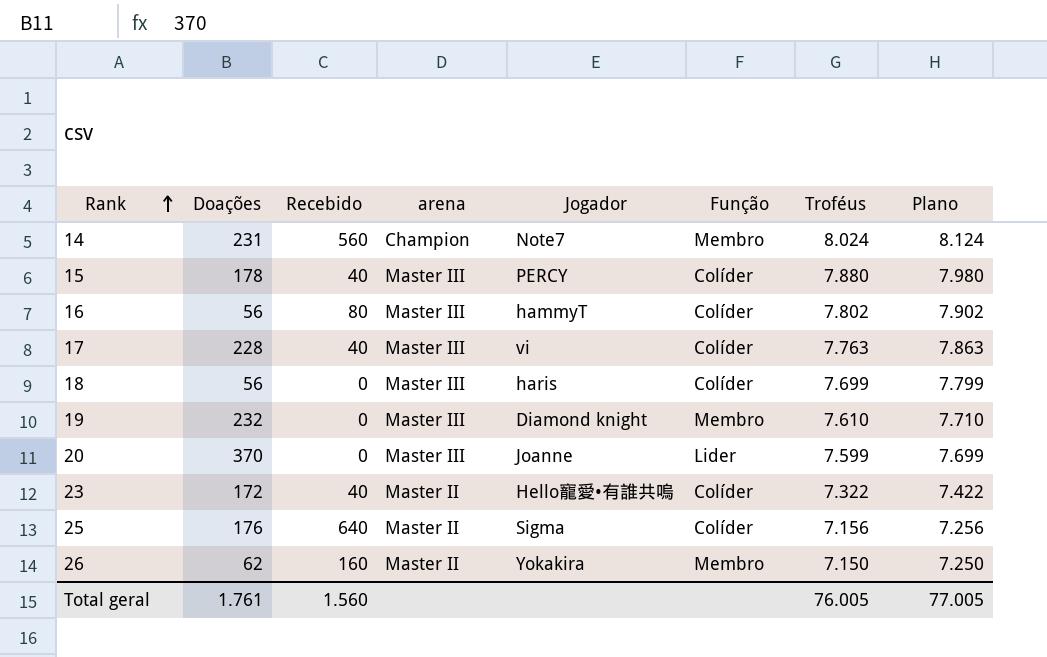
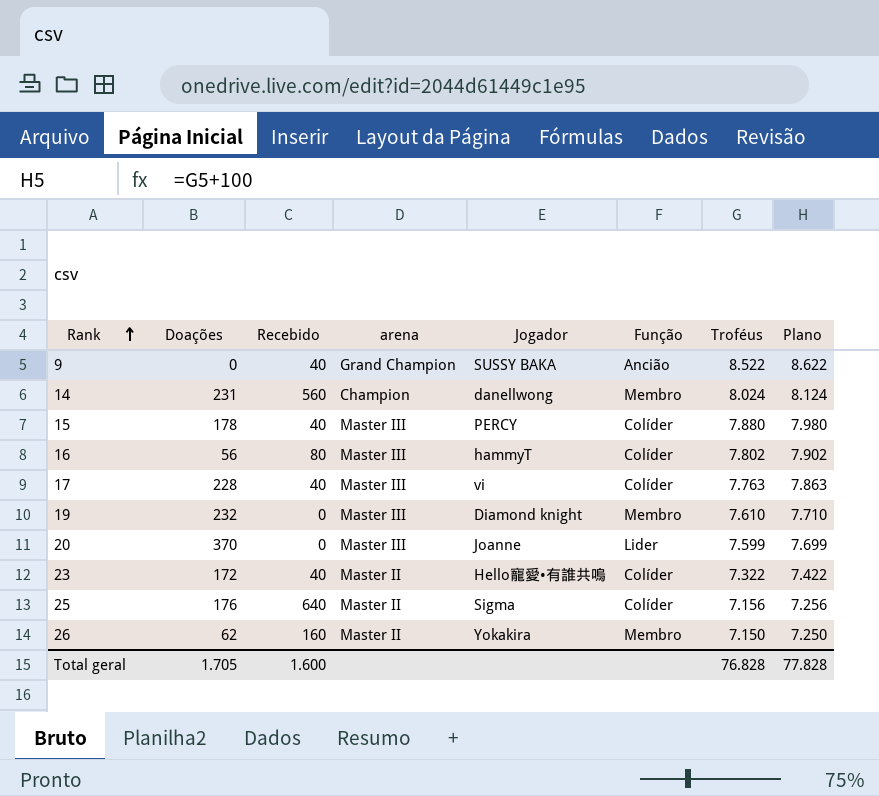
row 18: 56 | 0 | Master III | haris | Colíder | 7.699 | 7.799 -> none
row 9: none -> 0 | 40 | Grand Champion | SUSSY BAKA | Ancião | 8.522 | 8.622
14 | Jogador: Note7 -> danellwong
Total geral | Doações: 1.761 -> 1.705
Total geral | Recebido: 1.560 -> 1.600
Total geral | Troféus: 76.005 -> 76.828
Total geral | Plano: 77.005 -> 77.828

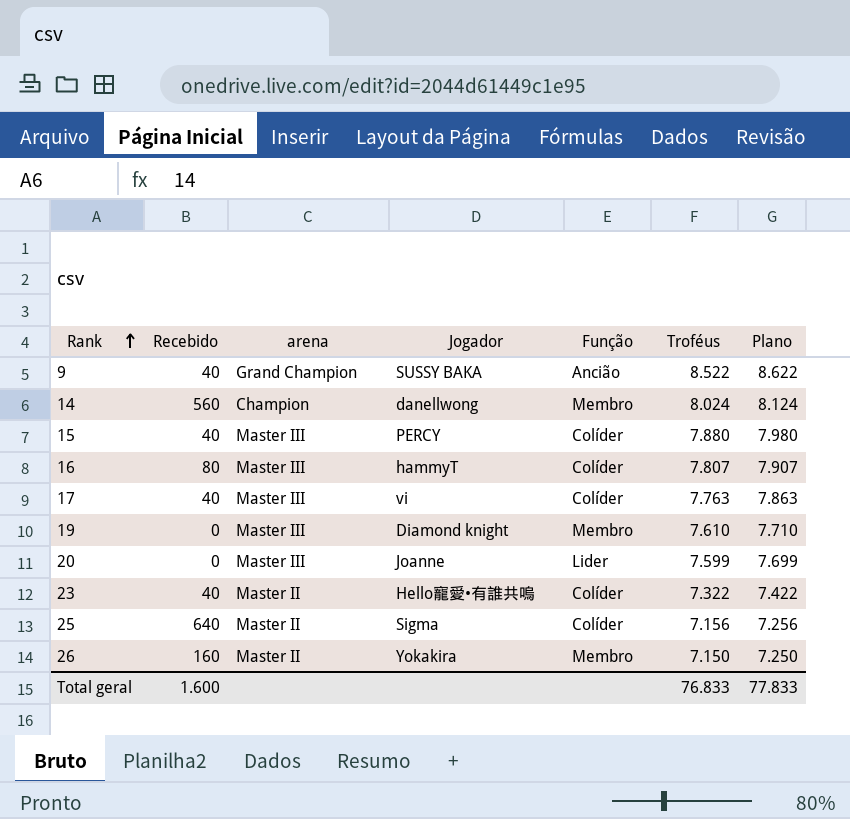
column Doações | position: 2 -> none
16 | Troféus: 7.802 -> 7.807
16 | Plano: 7.902 -> 7.907
Total geral | Troféus: 76.828 -> 76.833
Total geral | Plano: 77.828 -> 77.833

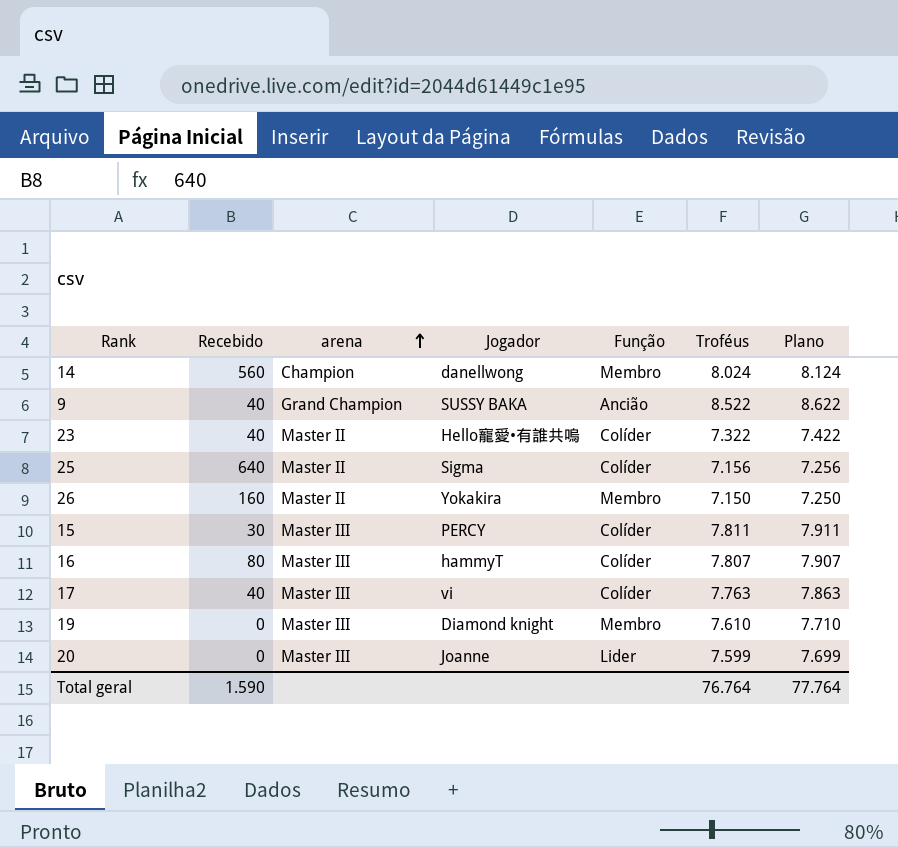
row order: Rank ascending -> arena ascending
15 | Recebido: 40 -> 30
15 | Troféus: 7.880 -> 7.811
15 | Plano: 7.980 -> 7.911
Total geral | Recebido: 1.600 -> 1.590
Total geral | Troféus: 76.833 -> 76.764
Total geral | Plano: 77.833 -> 77.764

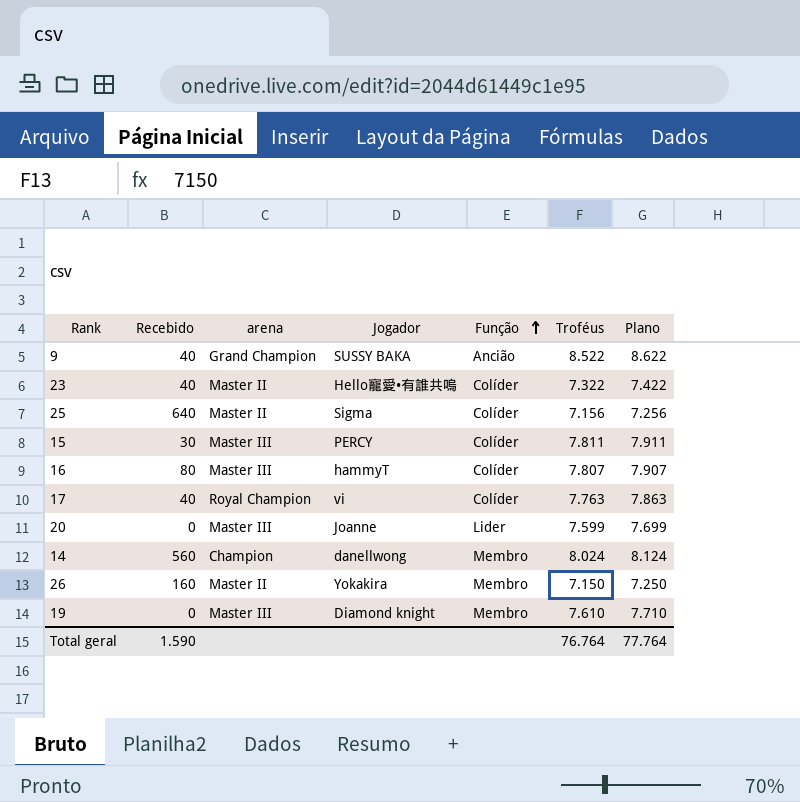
row order: arena ascending -> Função ascending
17 | arena: Master III -> Royal Champion

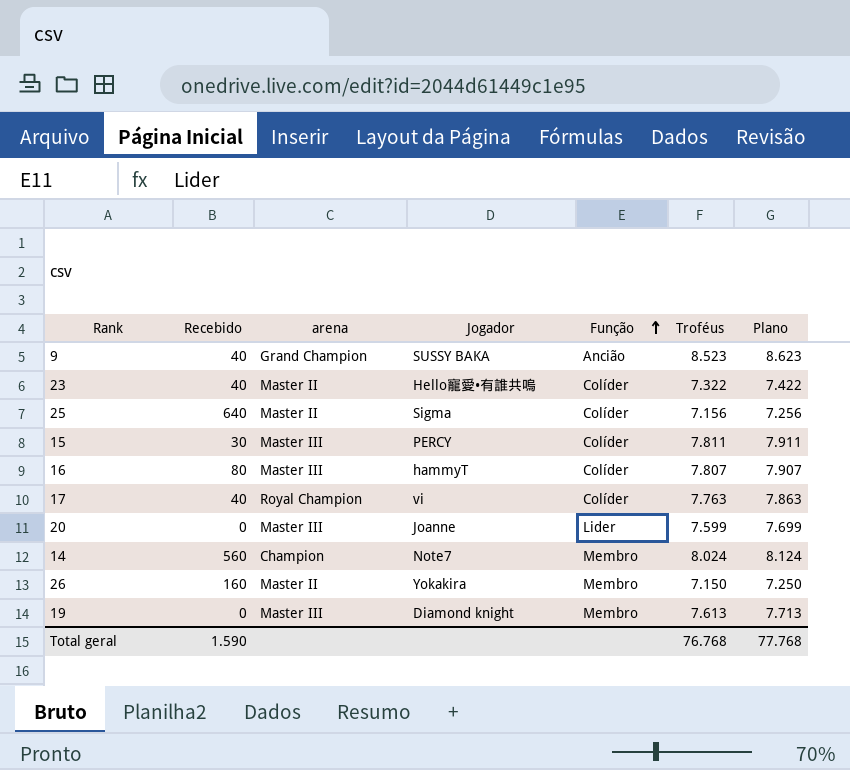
9 | Troféus: 8.522 -> 8.523
9 | Plano: 8.622 -> 8.623
14 | Jogador: danellwong -> Note7
19 | Troféus: 7.610 -> 7.613
19 | Plano: 7.710 -> 7.713
Total geral | Troféus: 76.764 -> 76.768
Total geral | Plano: 77.764 -> 77.768

